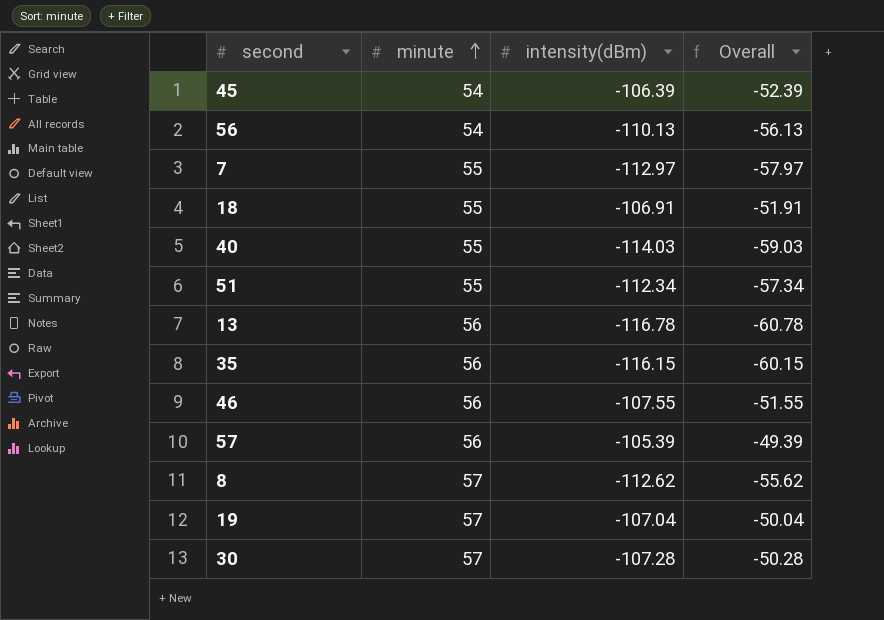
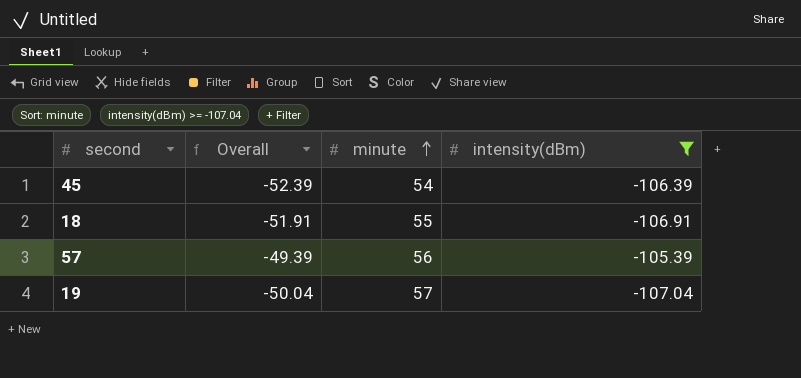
filter: none -> intensity(dBm) >= -107.04
column Overall | position: 4 -> 2

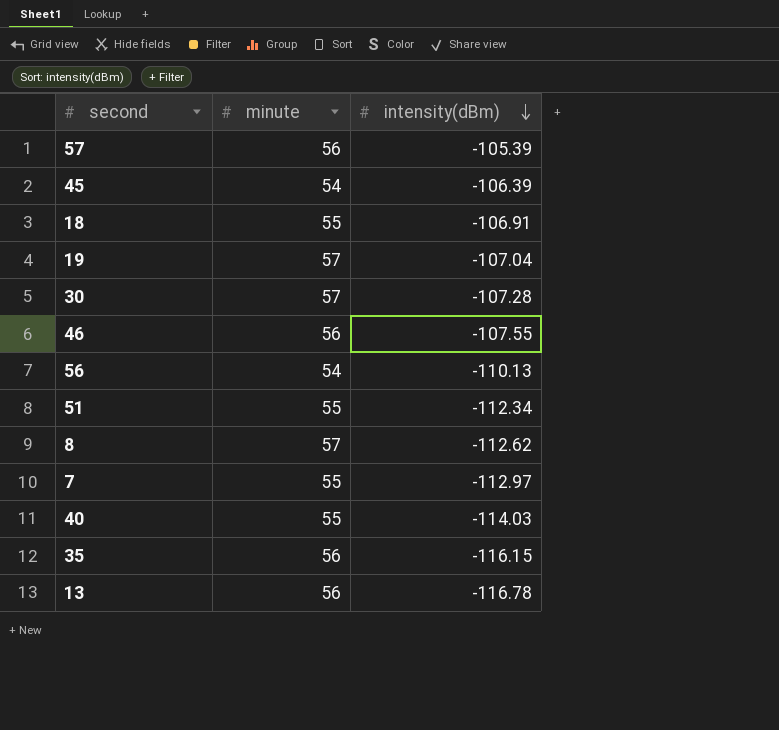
filter: intensity(dBm) >= -107.04 -> none
row order: minute ascending -> intensity(dBm) descending
column Overall | formula: [minute] + [intensity(dBm)] -> none

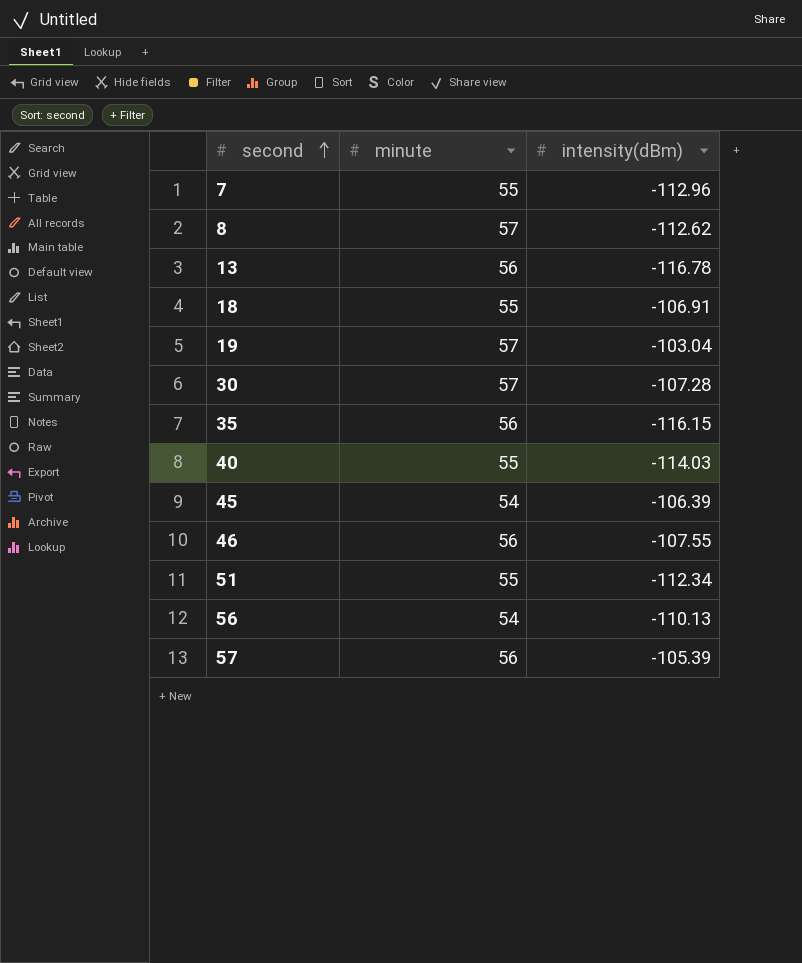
row order: intensity(dBm) descending -> second ascending
7 | intensity(dBm): -112.97 -> -112.96
19 | intensity(dBm): -107.04 -> -103.04

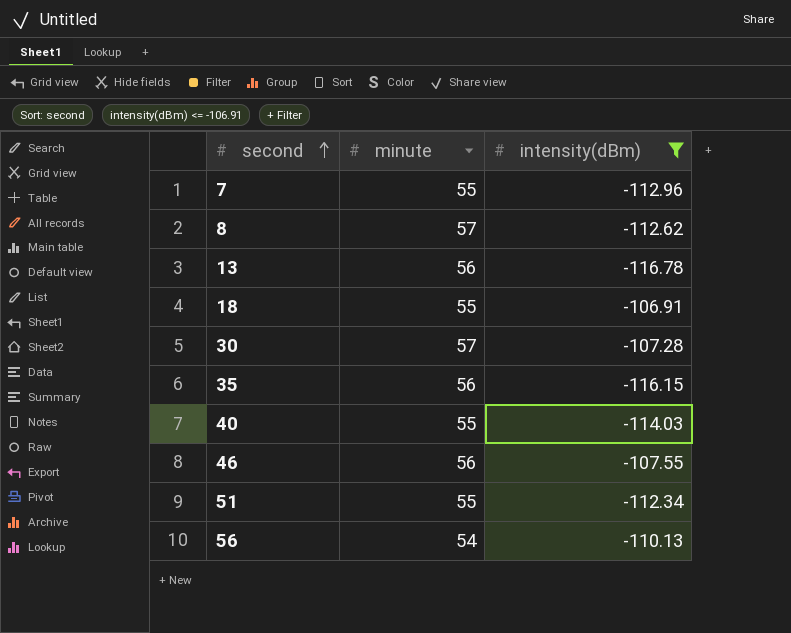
filter: none -> intensity(dBm) <= -106.91

